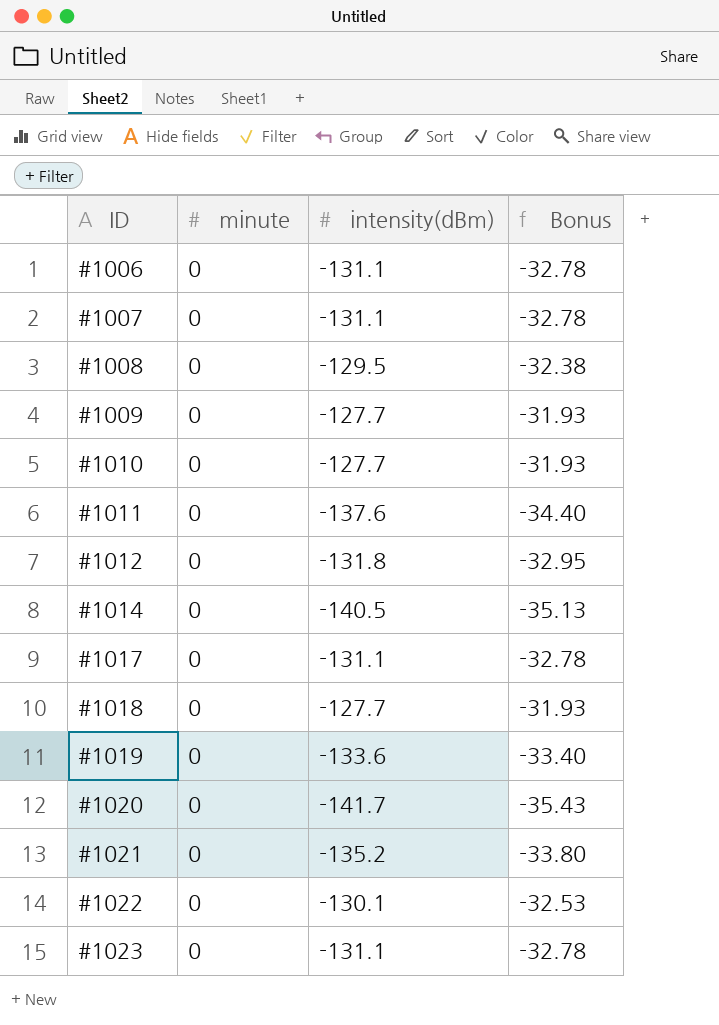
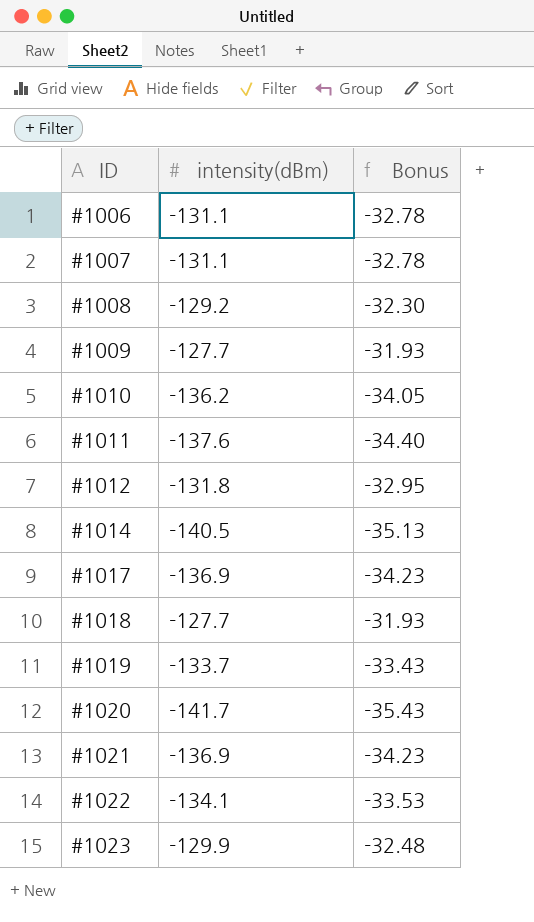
column minute | position: 2 -> none
#1008 | intensity(dBm): -129.5 -> -129.2
#1008 | Bonus: -32.38 -> -32.30
#1010 | intensity(dBm): -127.7 -> -136.2
#1010 | Bonus: -31.93 -> -34.05
#1017 | intensity(dBm): -131.1 -> -136.9
#1017 | Bonus: -32.78 -> -34.23
#1019 | intensity(dBm): -133.6 -> -133.7
#1019 | Bonus: -33.40 -> -33.43
#1021 | intensity(dBm): -135.2 -> -136.9
#1021 | Bonus: -33.80 -> -34.23
#1022 | intensity(dBm): -130.1 -> -134.1
#1022 | Bonus: -32.53 -> -33.53
#1023 | intensity(dBm): -131.1 -> -129.9
#1023 | Bonus: -32.78 -> -32.48

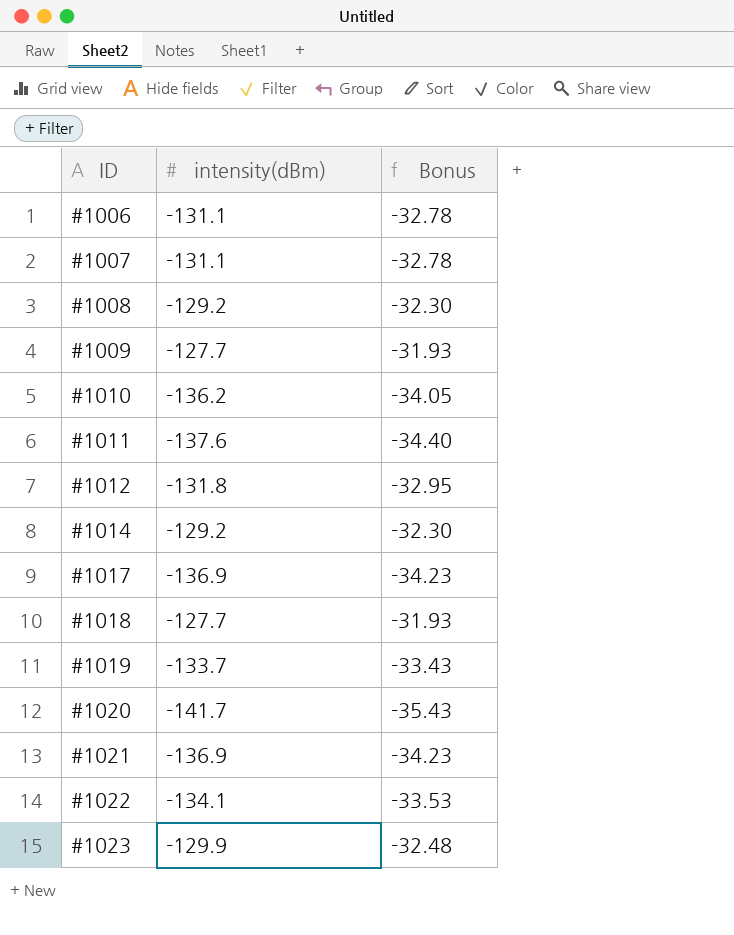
#1014 | intensity(dBm): -140.5 -> -129.2
#1014 | Bonus: -35.13 -> -32.30

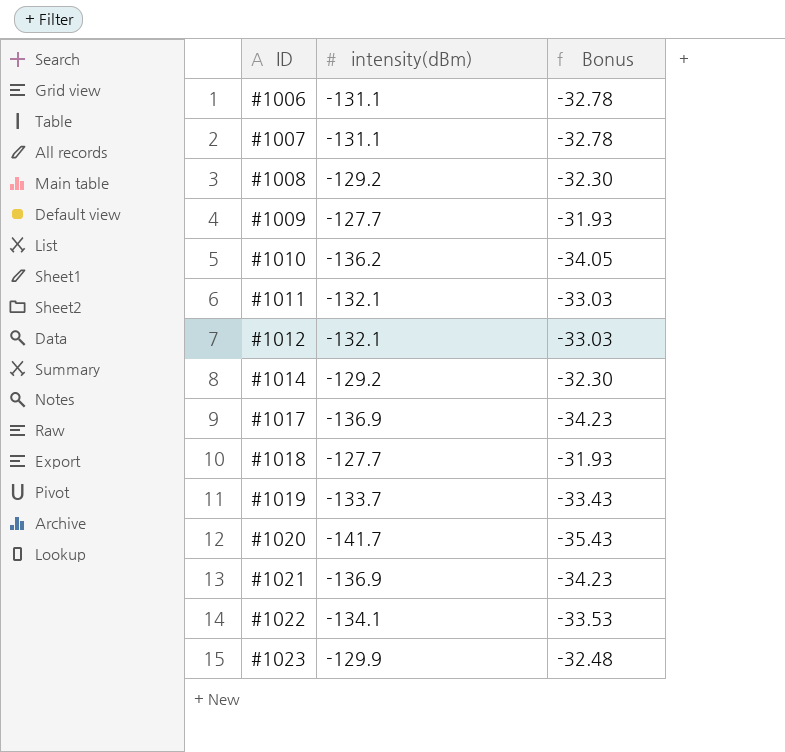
#1011 | intensity(dBm): -137.6 -> -132.1
#1011 | Bonus: -34.40 -> -33.03
#1012 | intensity(dBm): -131.8 -> -132.1
#1012 | Bonus: -32.95 -> -33.03

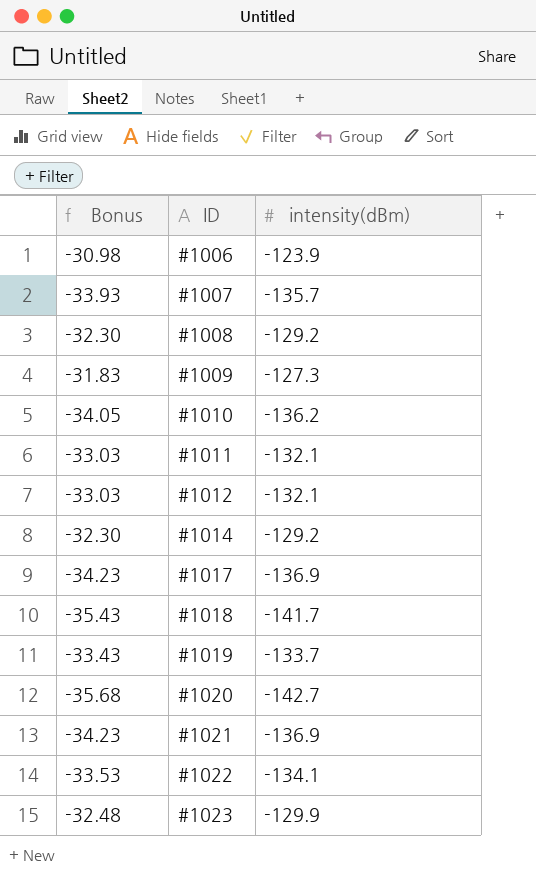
column Bonus | position: 3 -> 1
#1006 | Bonus: -32.78 -> -30.98
#1006 | intensity(dBm): -131.1 -> -123.9
#1007 | Bonus: -32.78 -> -33.93
#1007 | intensity(dBm): -131.1 -> -135.7
#1009 | Bonus: -31.93 -> -31.83
#1009 | intensity(dBm): -127.7 -> -127.3
#1018 | Bonus: -31.93 -> -35.43
#1018 | intensity(dBm): -127.7 -> -141.7
#1020 | Bonus: -35.43 -> -35.68
#1020 | intensity(dBm): -141.7 -> -142.7

